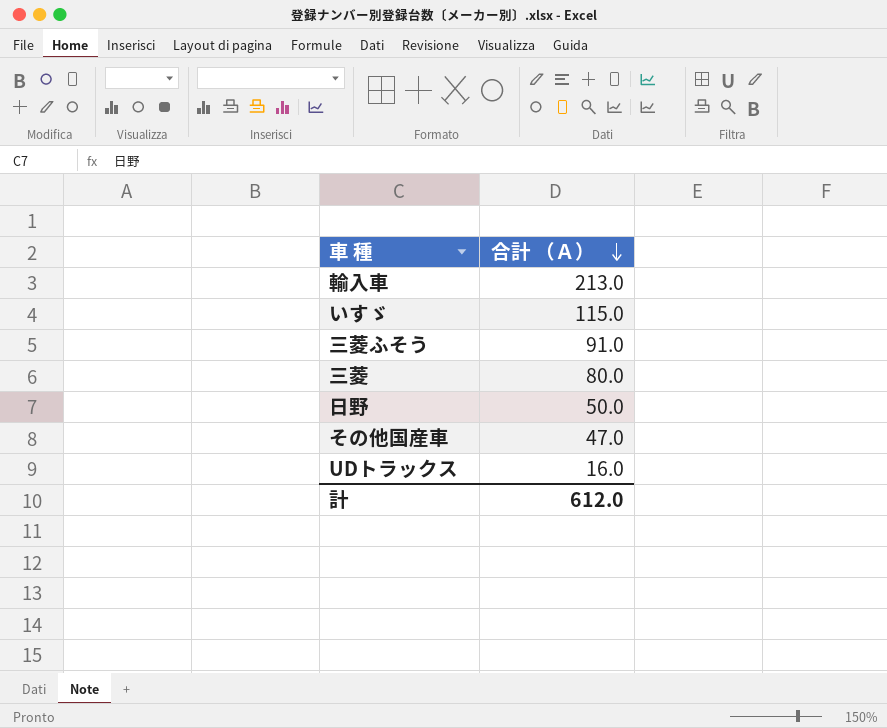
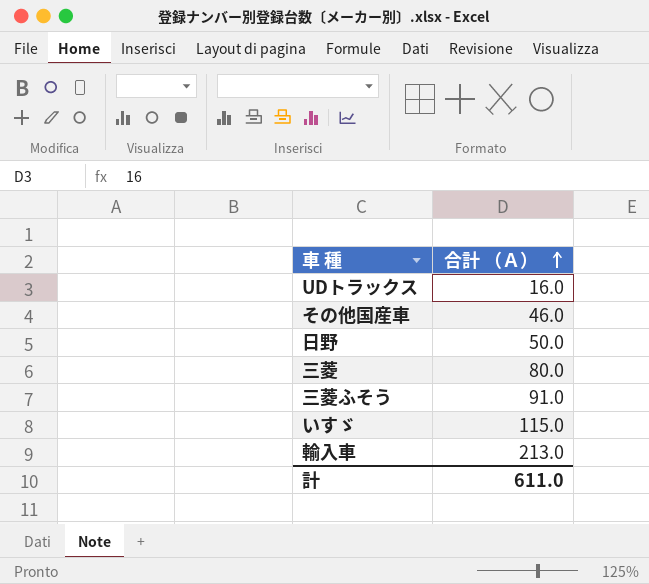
row order: 合計 （Ａ） descending -> 合計 （Ａ） ascending
その他国産車 | 合計 （Ａ）: 47.0 -> 46.0
計 | 合計 （Ａ）: 612.0 -> 611.0

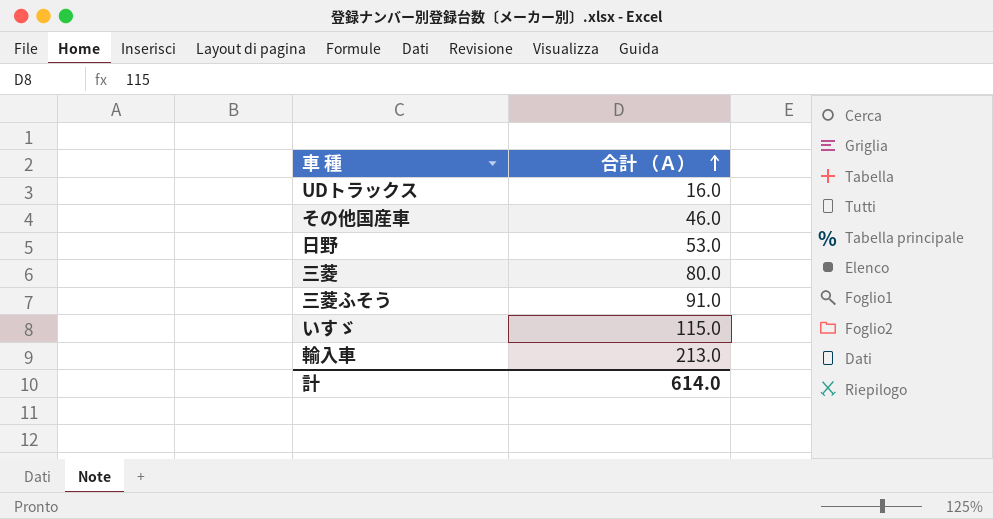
日野 | 合計 （Ａ）: 50.0 -> 53.0
計 | 合計 （Ａ）: 611.0 -> 614.0

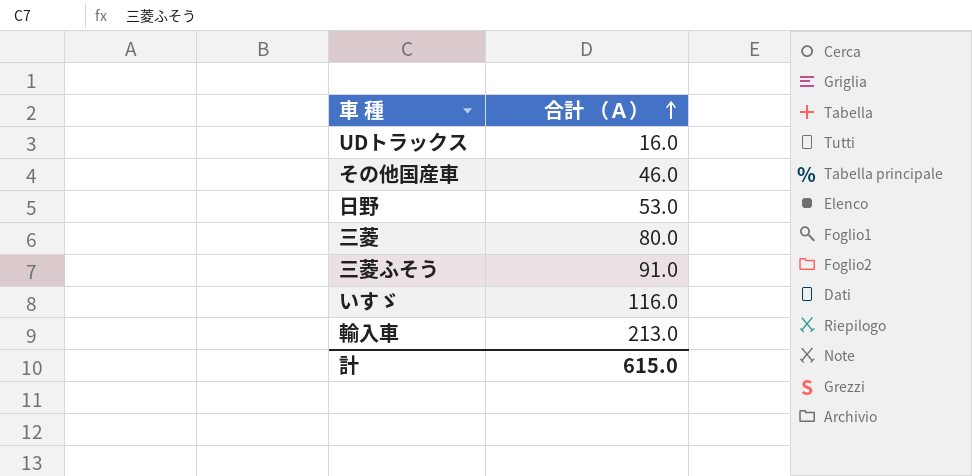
いすゞ | 合計 （Ａ）: 115.0 -> 116.0
計 | 合計 （Ａ）: 614.0 -> 615.0

